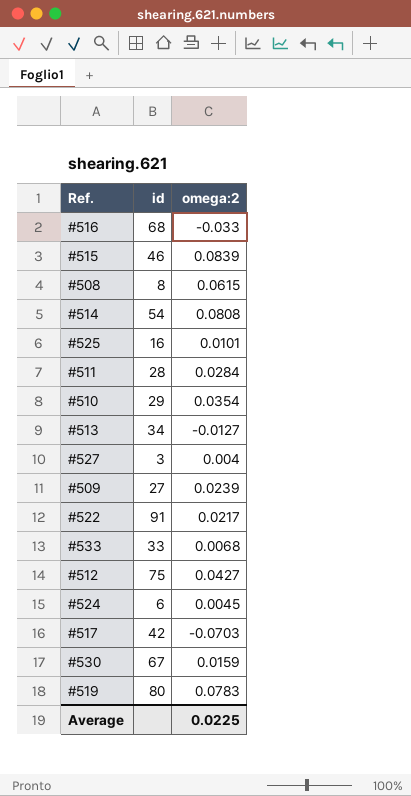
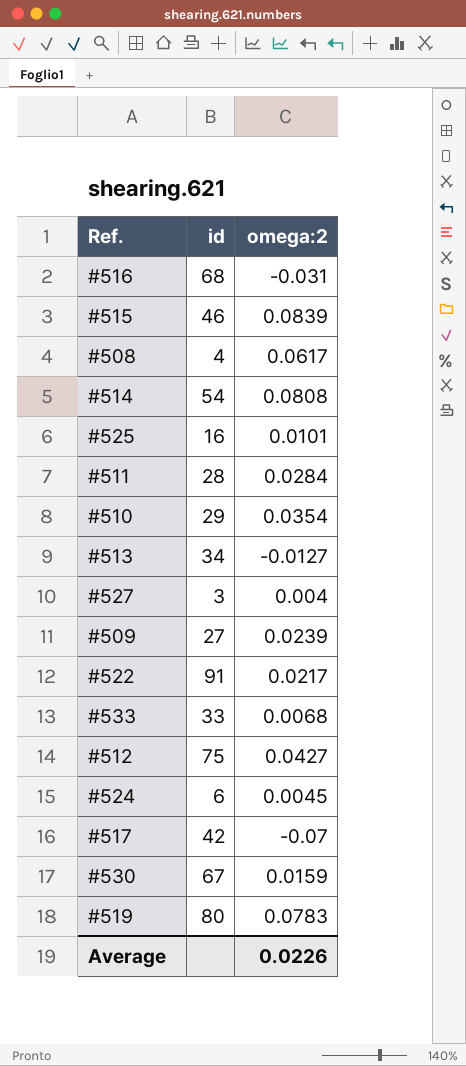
#516 | omega:2: -0.033 -> -0.031
#508 | id: 8 -> 4
#508 | omega:2: 0.0615 -> 0.0617
#517 | omega:2: -0.0703 -> -0.07
Average | omega:2: 0.0225 -> 0.0226

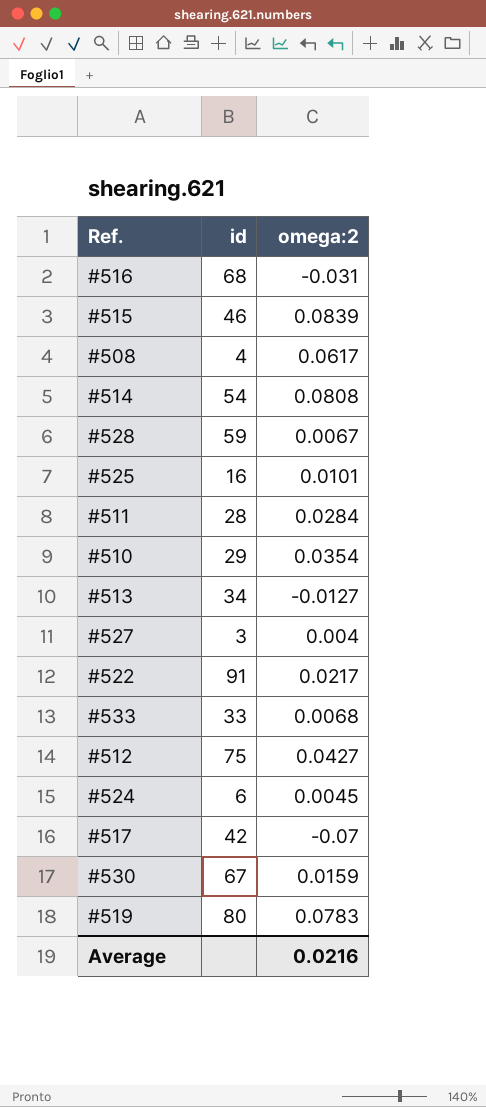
row #509: 27 | 0.0239 -> none
row #528: none -> 59 | 0.0067
Average | omega:2: 0.0226 -> 0.0216

